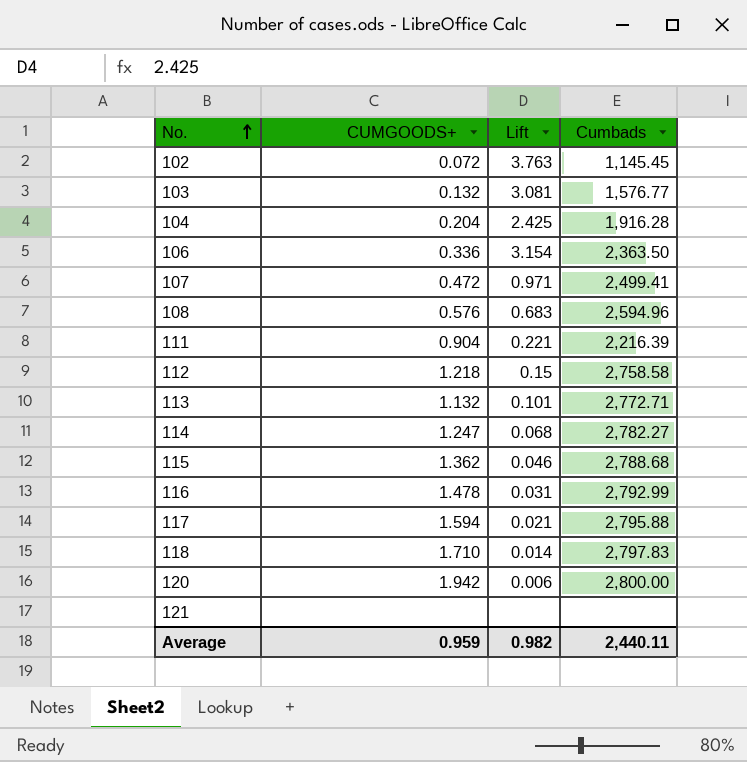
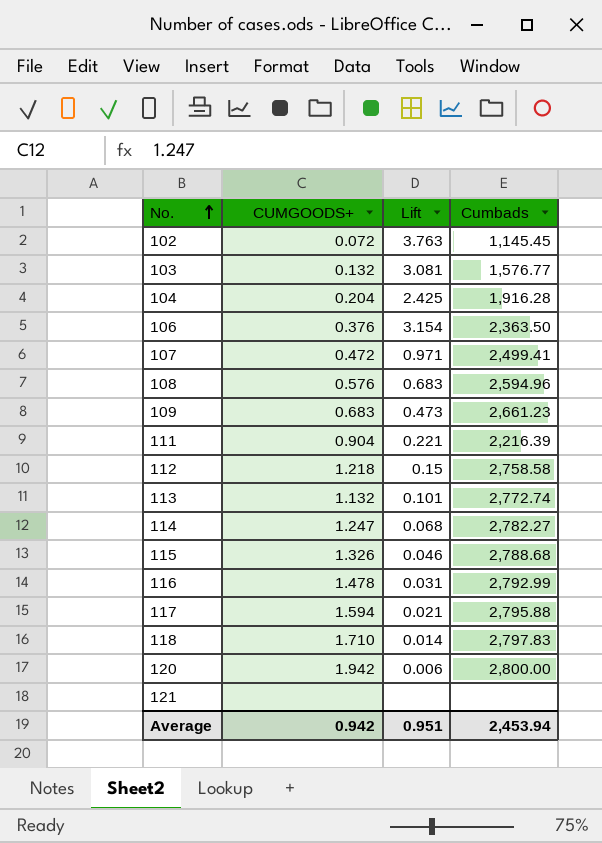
106 | CUMGOODS+: 0.336 -> 0.376
row 109: none -> 0.683 | 0.473 | 2,661.23
113 | Cumbads: 2,772.71 -> 2,772.74
115 | CUMGOODS+: 1.362 -> 1.326
Average | CUMGOODS+: 0.959 -> 0.942
Average | Lift: 0.982 -> 0.951
Average | Cumbads: 2,440.11 -> 2,453.94

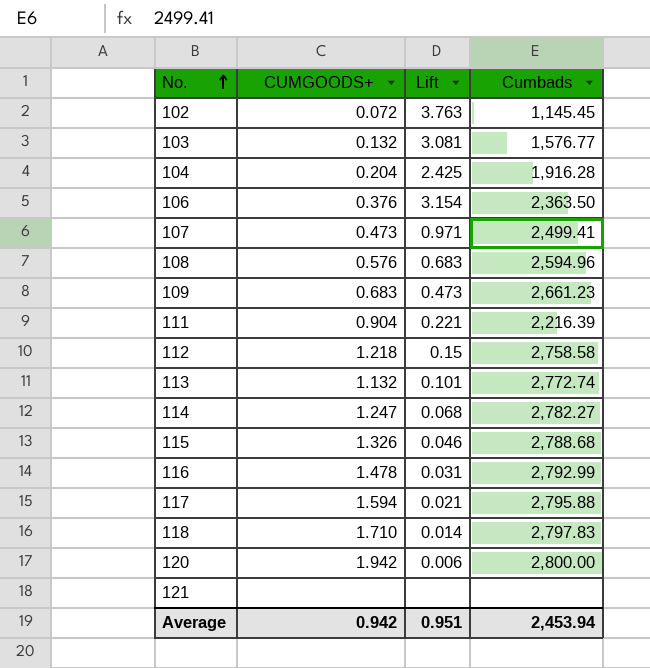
107 | CUMGOODS+: 0.472 -> 0.473

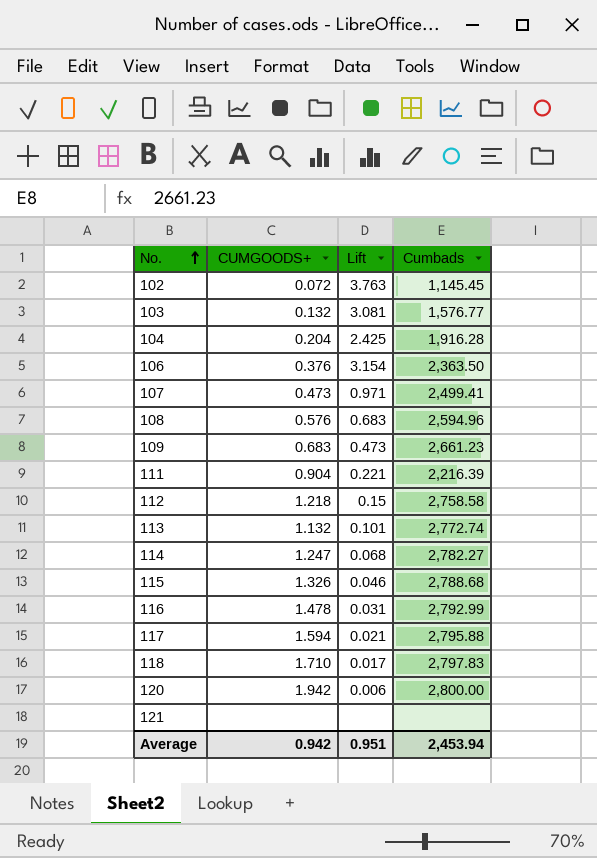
118 | Lift: 0.014 -> 0.017

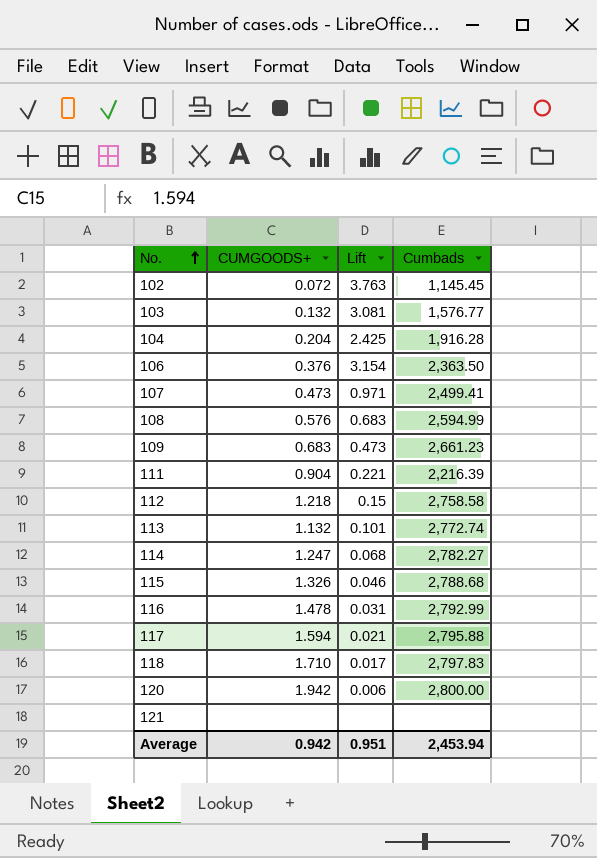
108 | Cumbads: 2,594.96 -> 2,594.99

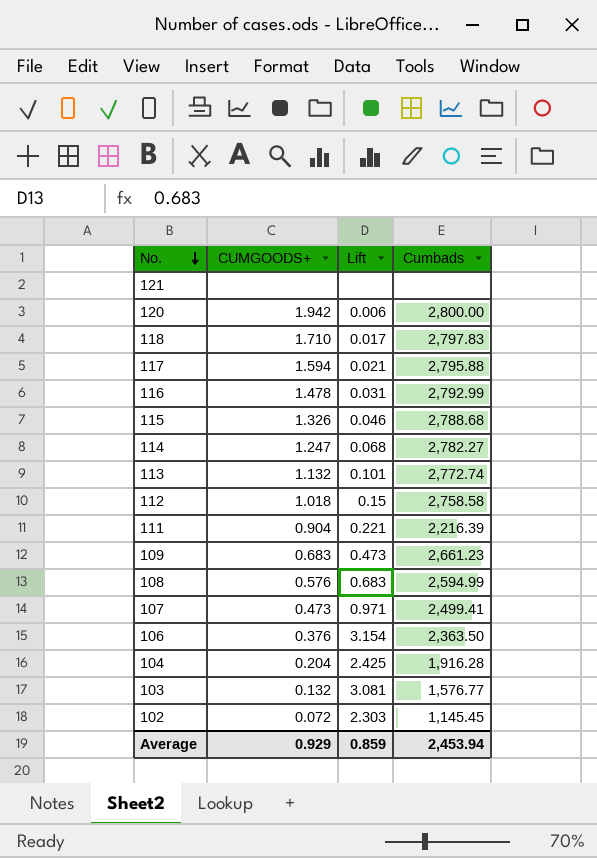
row order: No. ascending -> No. descending
112 | CUMGOODS+: 1.218 -> 1.018
102 | Lift: 3.763 -> 2.303
Average | CUMGOODS+: 0.942 -> 0.929
Average | Lift: 0.951 -> 0.859

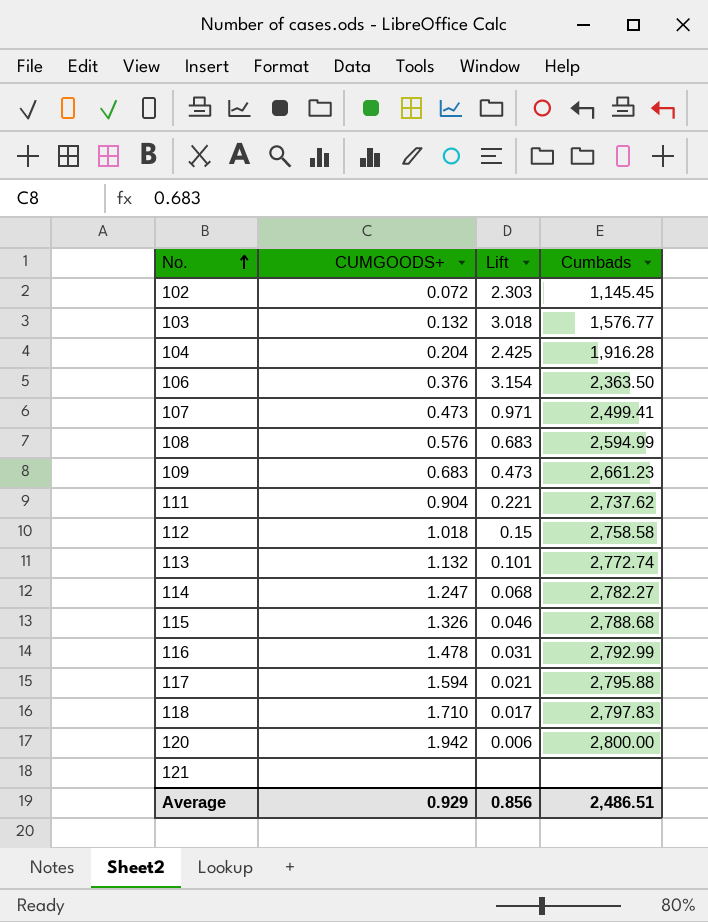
row order: No. descending -> No. ascending
103 | Lift: 3.081 -> 3.018
111 | Cumbads: 2,216.39 -> 2,737.62
Average | Lift: 0.859 -> 0.856
Average | Cumbads: 2,453.94 -> 2,486.51

